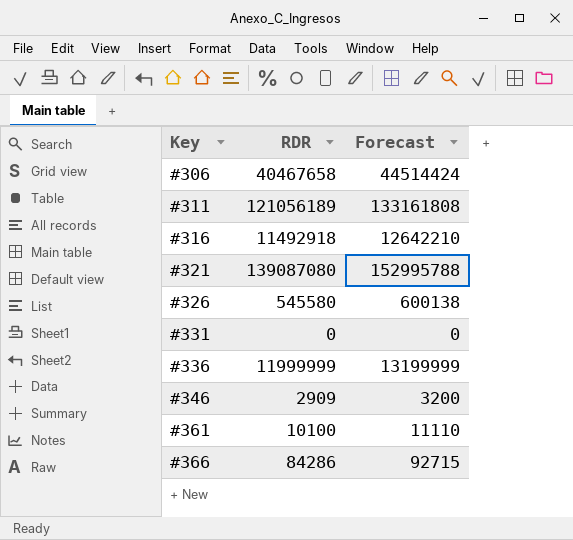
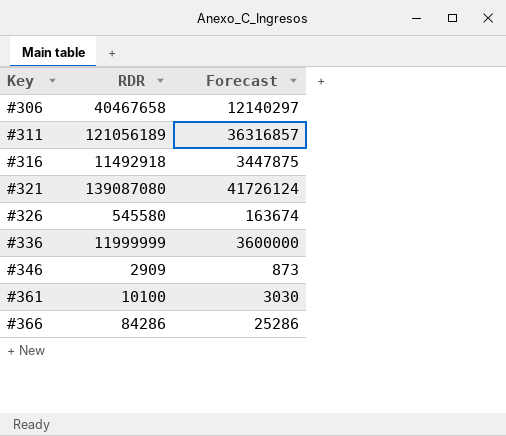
column Forecast | formula: [RDR] * 1.1 -> [RDR] * 0.3
row #331: 0 | 0 -> none

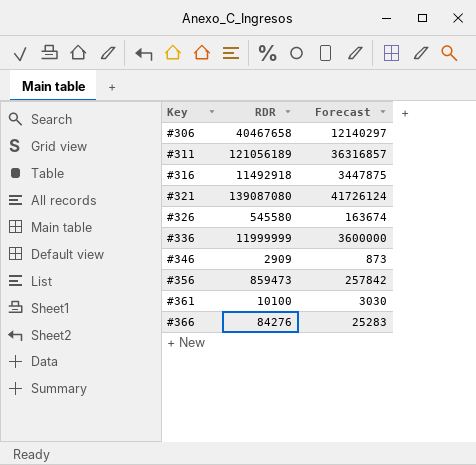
row #356: none -> 859473 | 257842
#366 | RDR: 84286 -> 84276
#366 | Forecast: 25286 -> 25283

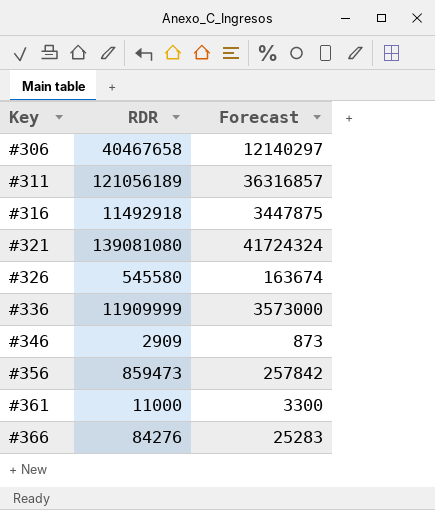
#321 | RDR: 139087080 -> 139081080
#321 | Forecast: 41726124 -> 41724324
#336 | RDR: 11999999 -> 11909999
#336 | Forecast: 3600000 -> 3573000
#361 | RDR: 10100 -> 11000
#361 | Forecast: 3030 -> 3300

